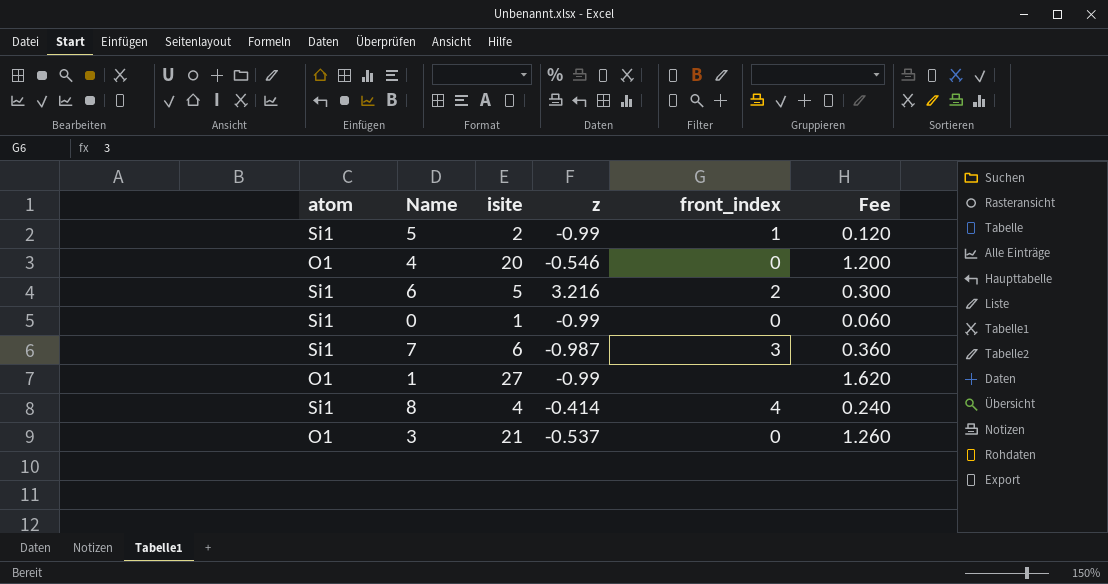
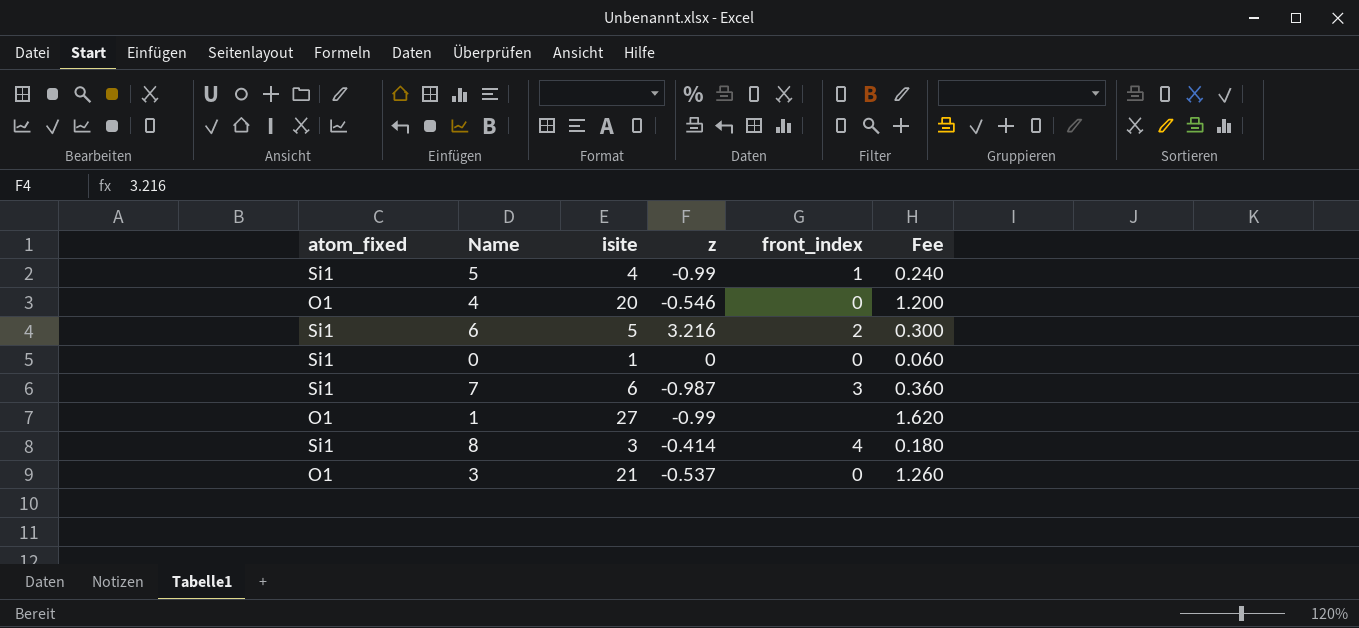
column name: atom -> atom_fixed
5 | isite: 2 -> 4
5 | Fee: 0.120 -> 0.240
0 | z: -0.99 -> 0
8 | isite: 4 -> 3
8 | Fee: 0.240 -> 0.180

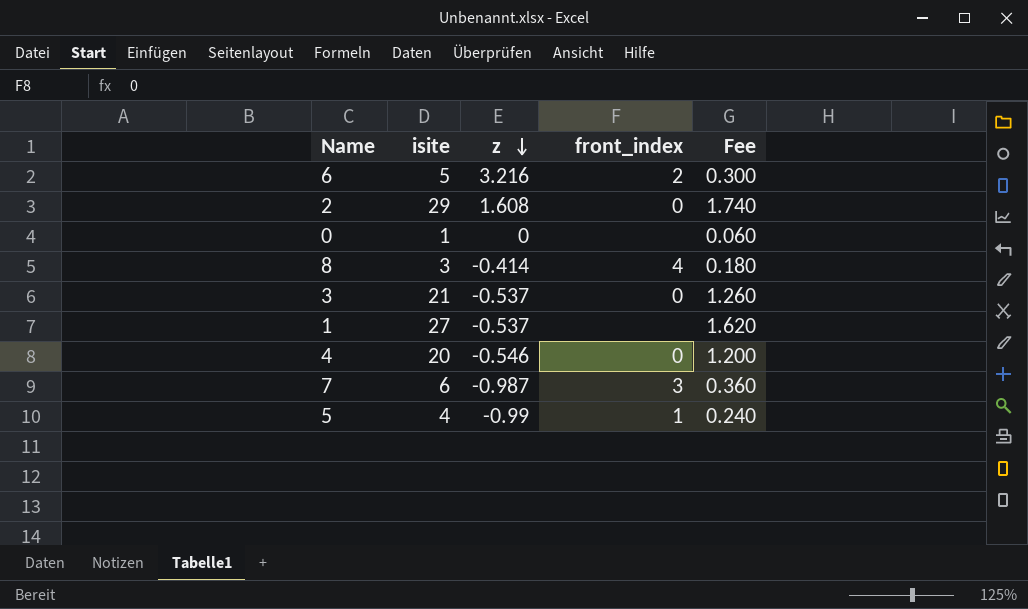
row order: none -> z descending
column atom_fixed | position: 1 -> none
row 2: none -> 29 | 1.608 | 0 | 1.740
0 | front_index: 0 -> none
1 | z: -0.99 -> -0.537

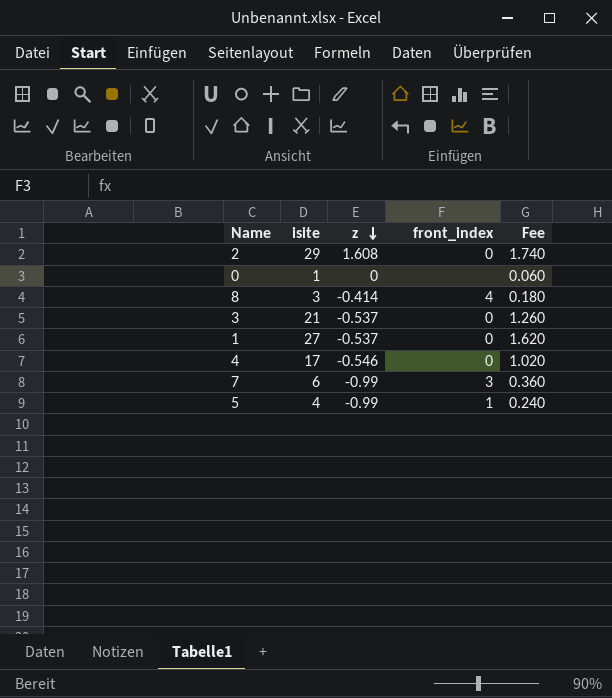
row 6: 5 | 3.216 | 2 | 0.300 -> none
1 | front_index: none -> 0
4 | isite: 20 -> 17
4 | Fee: 1.200 -> 1.020
7 | z: -0.987 -> -0.99

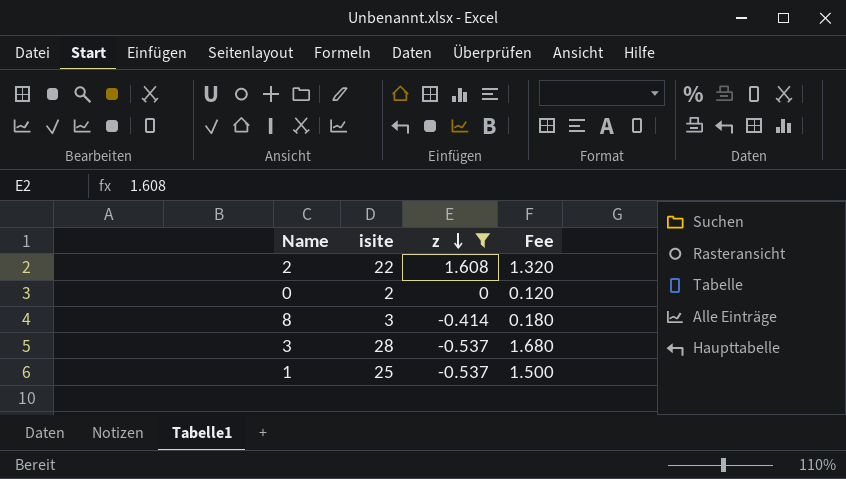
filter: none -> z >= -0.537
column front_index | position: 4 -> none
2 | isite: 29 -> 22
2 | Fee: 1.740 -> 1.320
0 | isite: 1 -> 2
0 | Fee: 0.060 -> 0.120
3 | isite: 21 -> 28
3 | Fee: 1.260 -> 1.680
1 | isite: 27 -> 25
1 | Fee: 1.620 -> 1.500

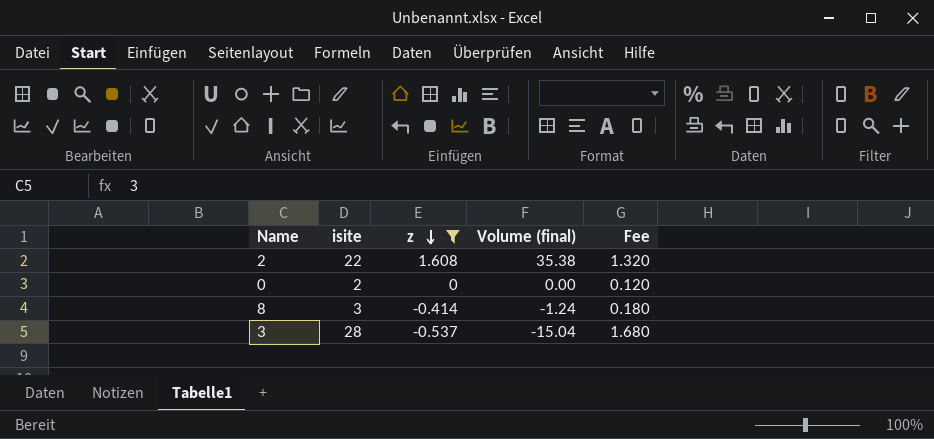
column Volume (final) | formula: none -> [isite] * [z]
row 1: 25 | -0.537 | 1.500 -> none

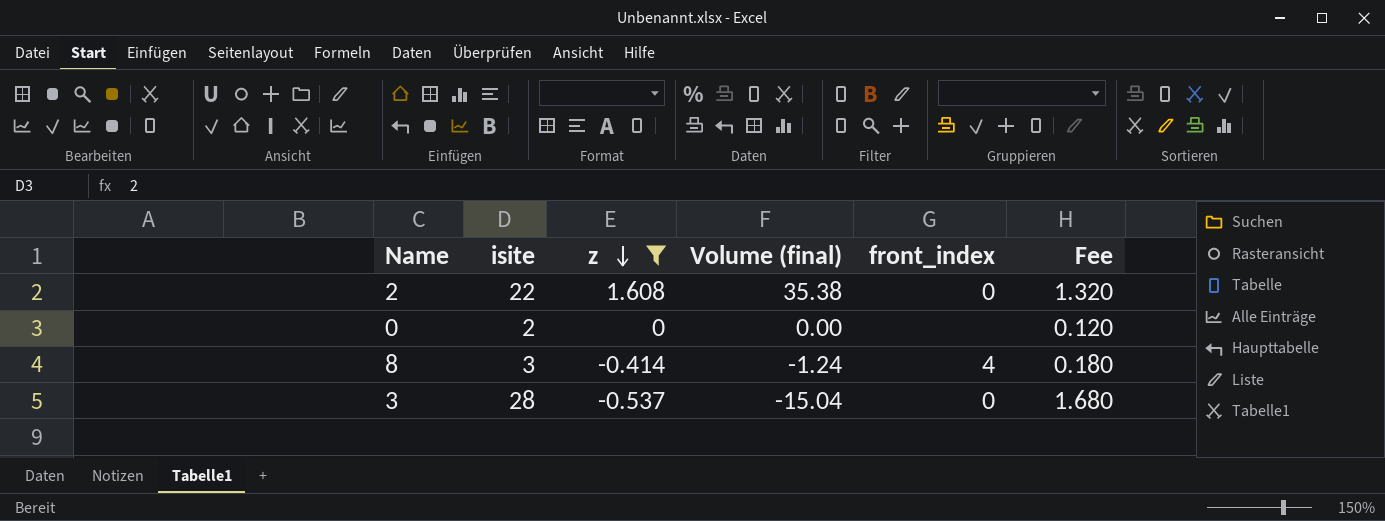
column front_index | position: none -> 5

